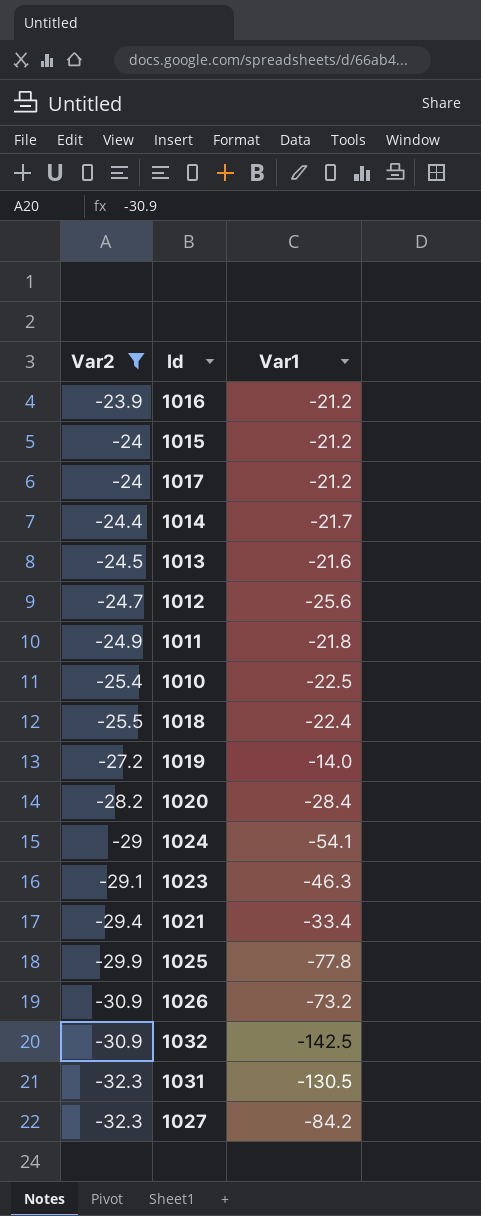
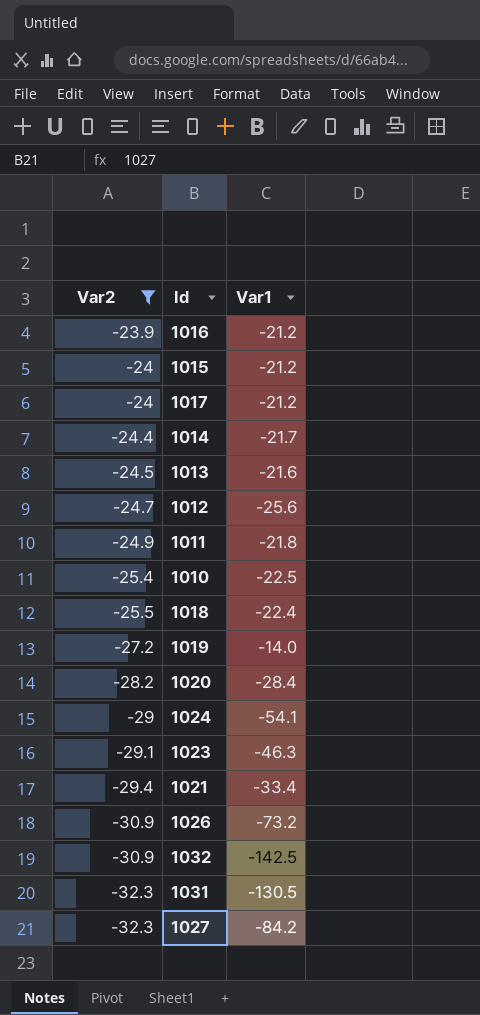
row 1025: -29.9 | -77.8 -> none

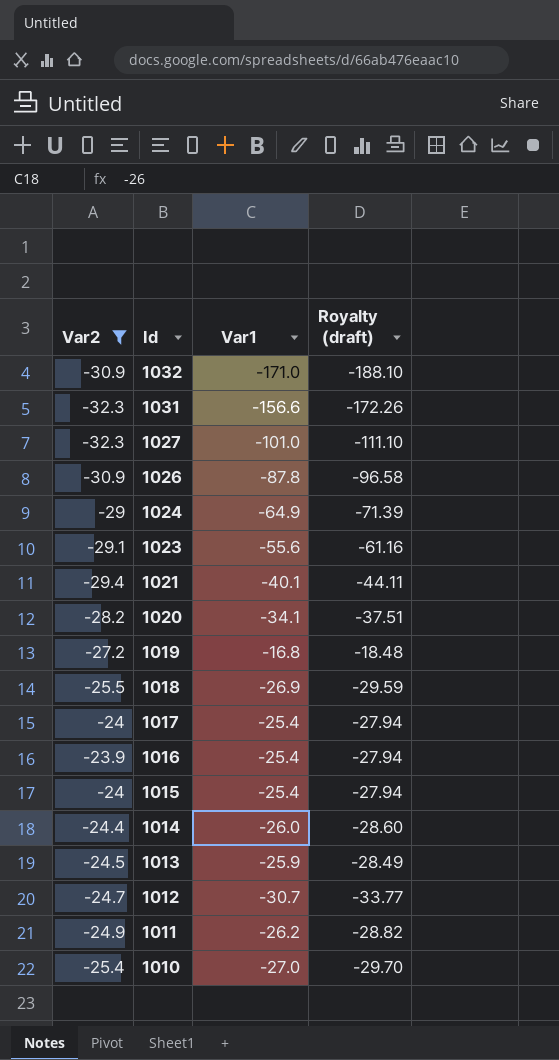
row order: Var2 descending -> Id descending
column Royalty (draft) | formula: none -> [Var1] * 1.1
1032 | Var1: -142.5 -> -171.0
1031 | Var1: -130.5 -> -156.6
1027 | Var1: -84.2 -> -101.0
1026 | Var1: -73.2 -> -87.8
1024 | Var1: -54.1 -> -64.9
1023 | Var1: -46.3 -> -55.6
1021 | Var1: -33.4 -> -40.1
1020 | Var1: -28.4 -> -34.1
1019 | Var1: -14.0 -> -16.8
1018 | Var1: -22.4 -> -26.9
1017 | Var1: -21.2 -> -25.4
1016 | Var1: -21.2 -> -25.4
1015 | Var1: -21.2 -> -25.4
1014 | Var1: -21.7 -> -26.0
1013 | Var1: -21.6 -> -25.9
1012 | Var1: -25.6 -> -30.7
1011 | Var1: -21.8 -> -26.2
1010 | Var1: -22.5 -> -27.0

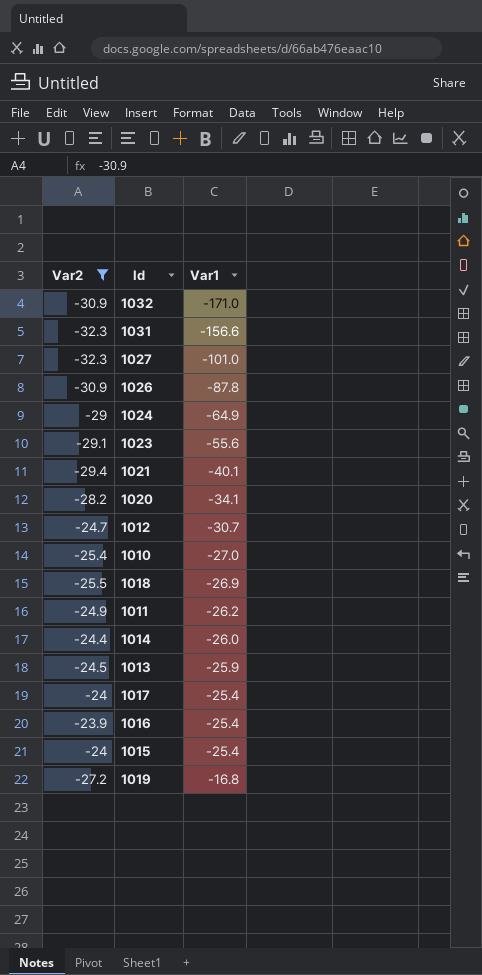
row order: Id descending -> Var1 ascending
column Royalty (draft) | formula: [Var1] * 1.1 -> none

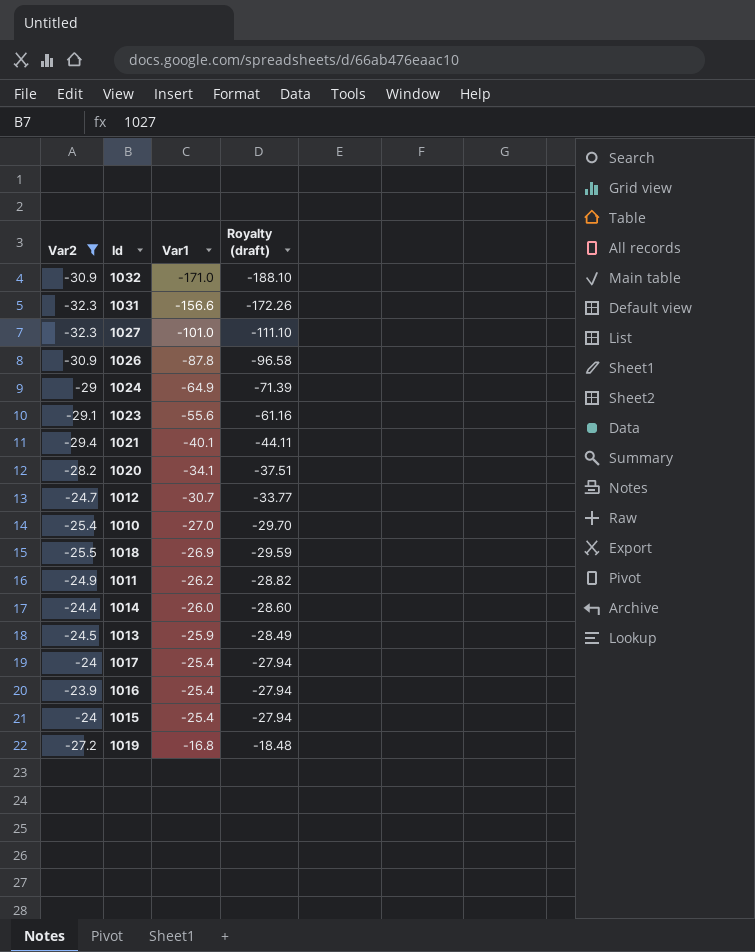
column Royalty (draft) | formula: none -> [Var1] * 1.1

